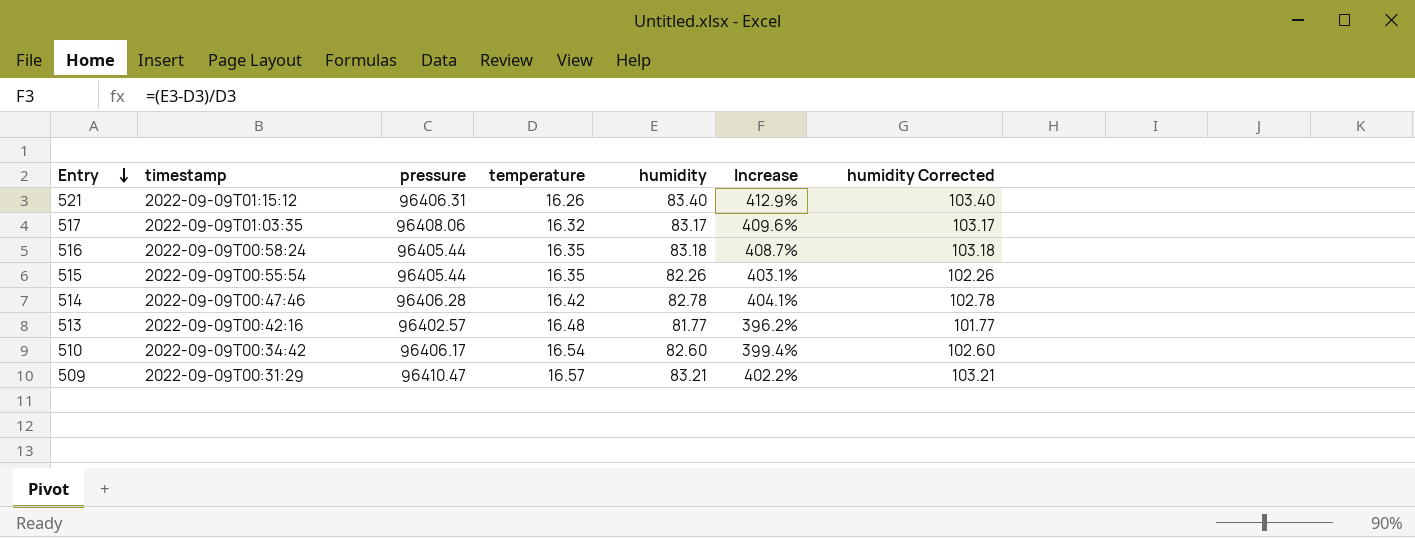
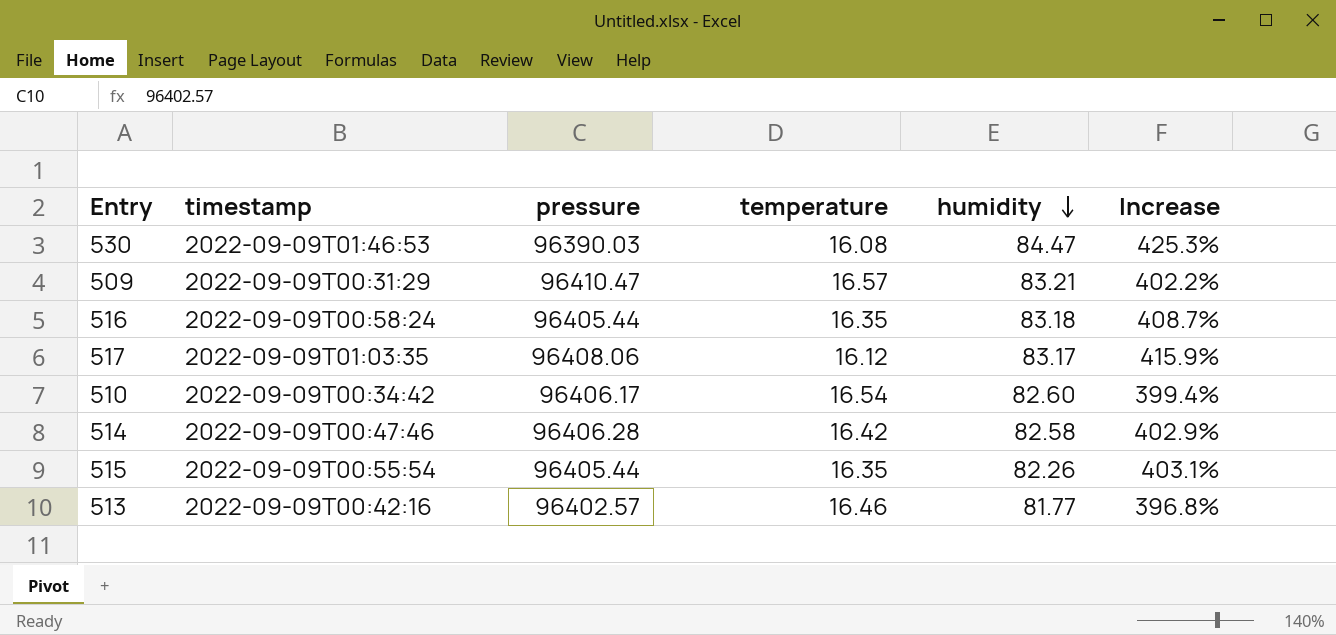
row order: Entry descending -> humidity descending
column humidity Corrected | formula: [humidity] + 20 -> none
row 521: 2022-09-09T01:15:12 | 96406.31 | 16.26 | 83.40 | 412.9% | 103.40 -> none
row 530: none -> 2022-09-09T01:46:53 | 96390.03 | 16.08 | 84.47 | 425.3%
517 | temperature: 16.32 -> 16.12
517 | Increase: 409.6% -> 415.9%
514 | humidity: 82.78 -> 82.58
514 | Increase: 404.1% -> 402.9%
513 | temperature: 16.48 -> 16.46
513 | Increase: 396.2% -> 396.8%

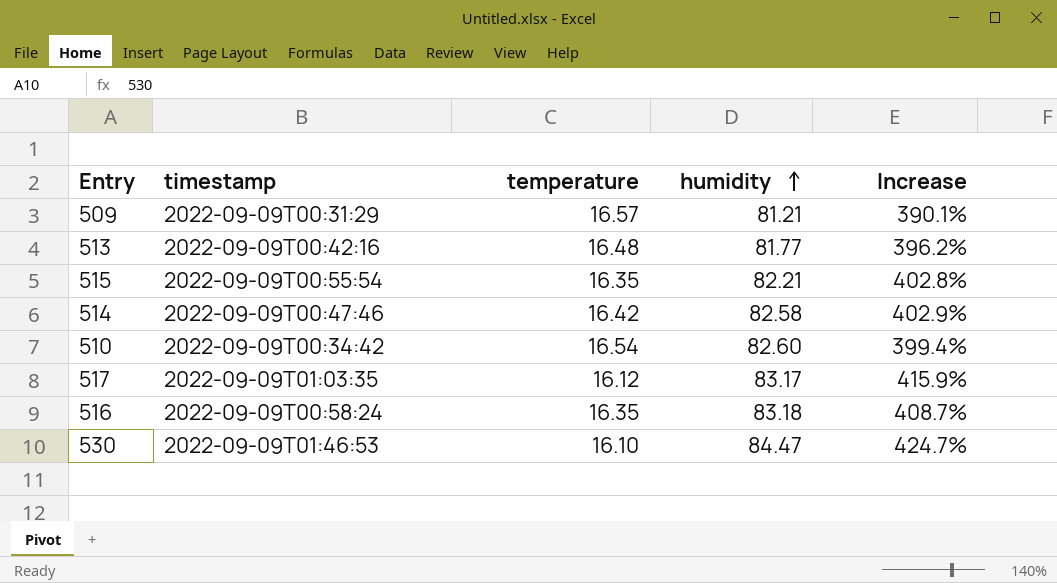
row order: humidity descending -> humidity ascending
column pressure | position: 3 -> none
509 | humidity: 83.21 -> 81.21
509 | Increase: 402.2% -> 390.1%
513 | temperature: 16.46 -> 16.48
513 | Increase: 396.8% -> 396.2%
515 | humidity: 82.26 -> 82.21
515 | Increase: 403.1% -> 402.8%
530 | temperature: 16.08 -> 16.10
530 | Increase: 425.3% -> 424.7%

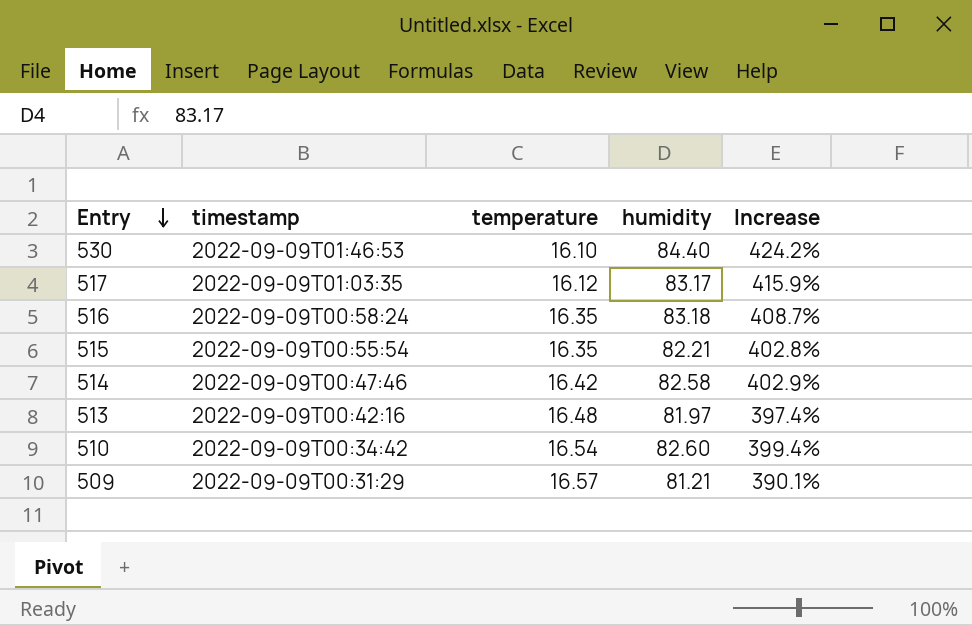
row order: humidity ascending -> Entry descending
530 | humidity: 84.47 -> 84.40
530 | Increase: 424.7% -> 424.2%
513 | humidity: 81.77 -> 81.97
513 | Increase: 396.2% -> 397.4%

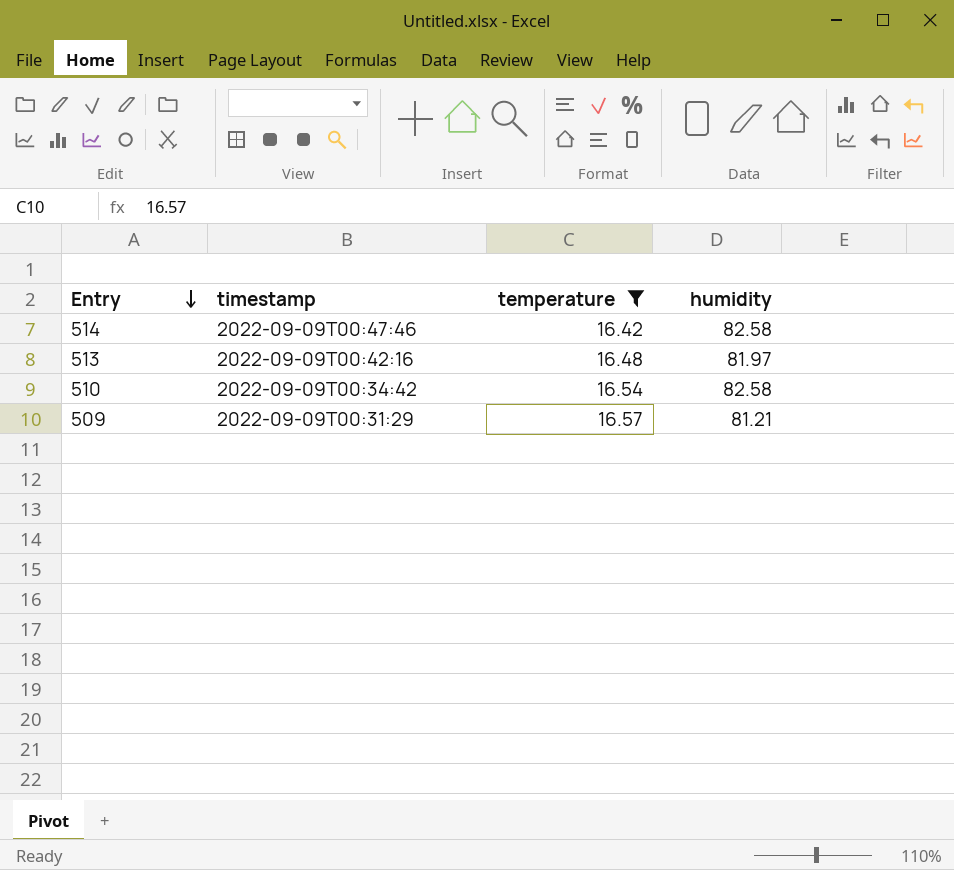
filter: none -> temperature >= 16.42
column Increase | formula: ([humidity] - [temperature]) / [temperature] -> none
510 | humidity: 82.60 -> 82.58

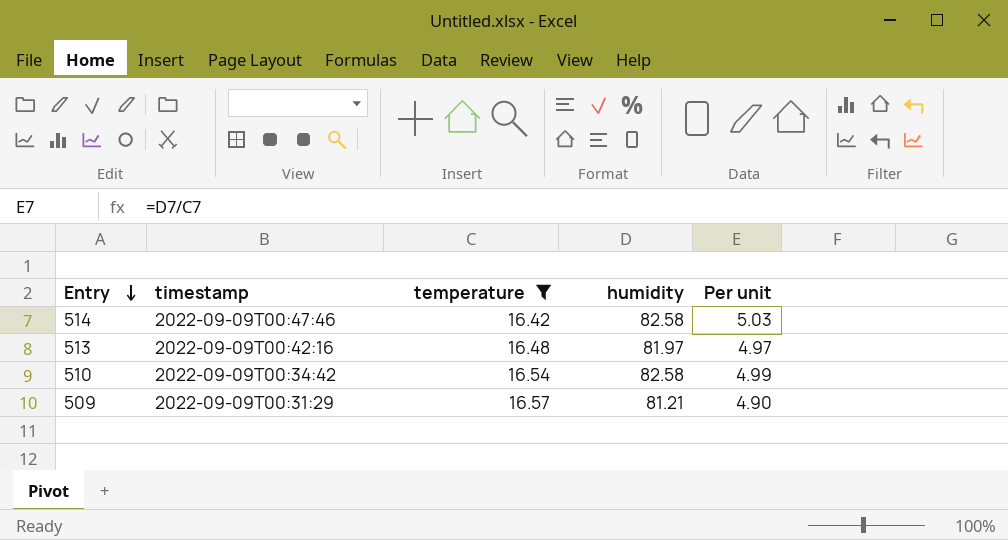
column Per unit | formula: none -> [humidity] / [temperature]

